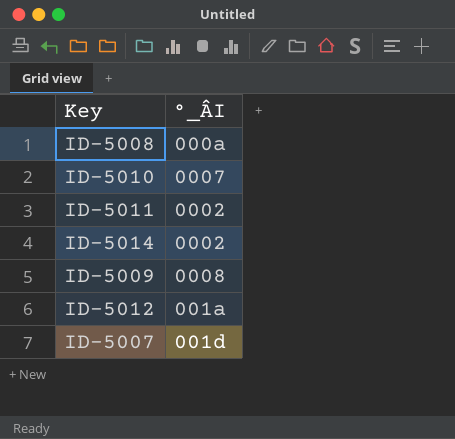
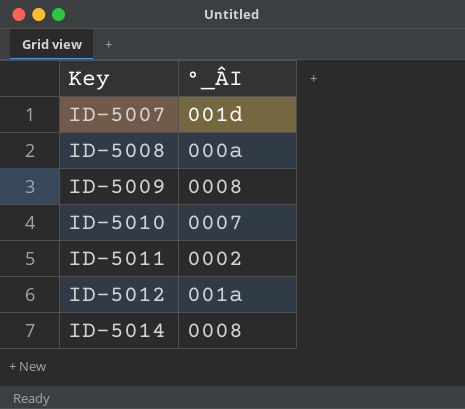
row order: none -> Key ascending
ID-5014 | °_ÂI: 0002 -> 0008

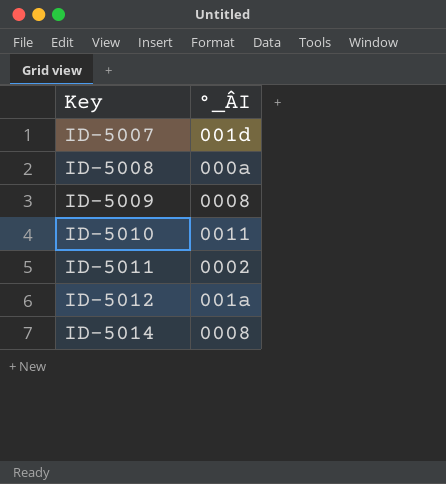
ID-5010 | °_ÂI: 0007 -> 0011

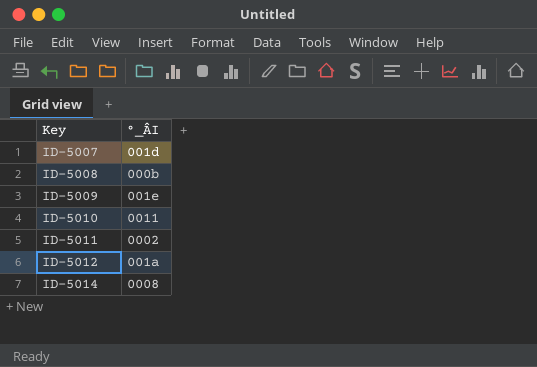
ID-5008 | °_ÂI: 000a -> 000b
ID-5009 | °_ÂI: 0008 -> 001e

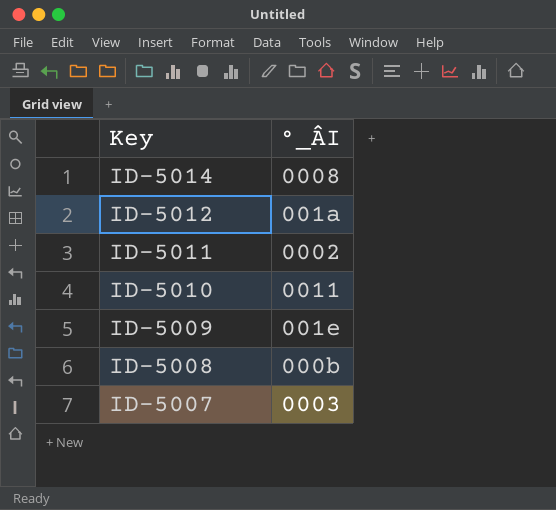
row order: Key ascending -> Key descending
ID-5007 | °_ÂI: 001d -> 0003

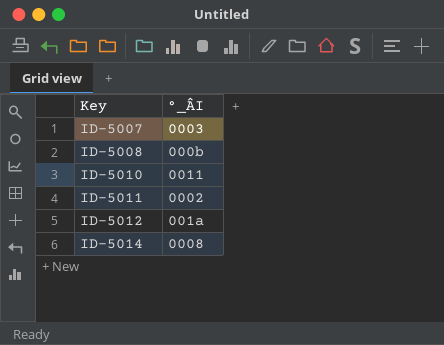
row order: Key descending -> Key ascending
row ID-5009: 001e -> none

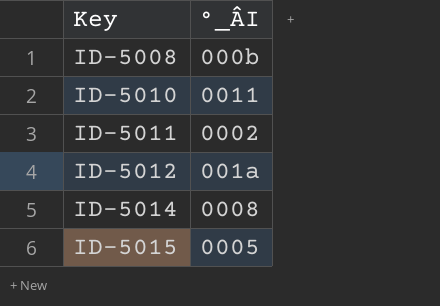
row ID-5007: 0003 -> none
row ID-5015: none -> 0005

